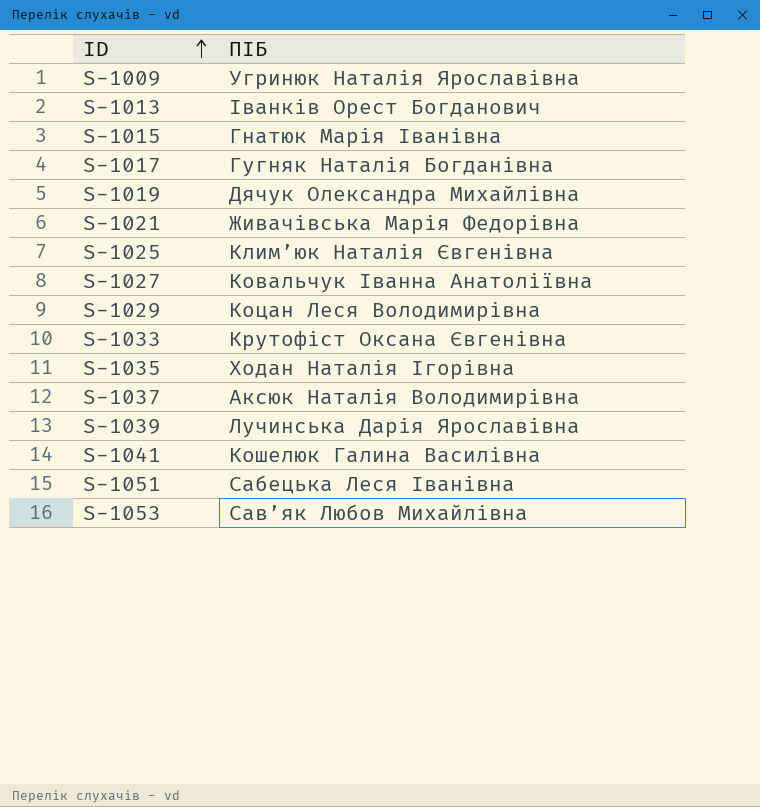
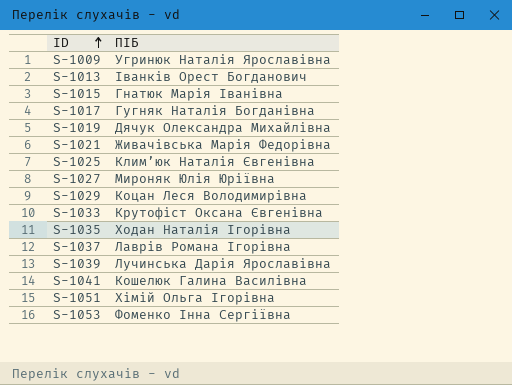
S-1027 | ПІБ: Ковальчук Іванна Анатоліївна -> Мироняк Юлія Юріївна
S-1037 | ПІБ: Аксюк Наталія Володимирівна -> Лаврів Романа Ігорівна
S-1051 | ПІБ: Сабецька Леся Іванівна -> Хімій Ольга Ігорівна
S-1053 | ПІБ: Сав’як Любов Михайлівна -> Фоменко Інна Сергіївна

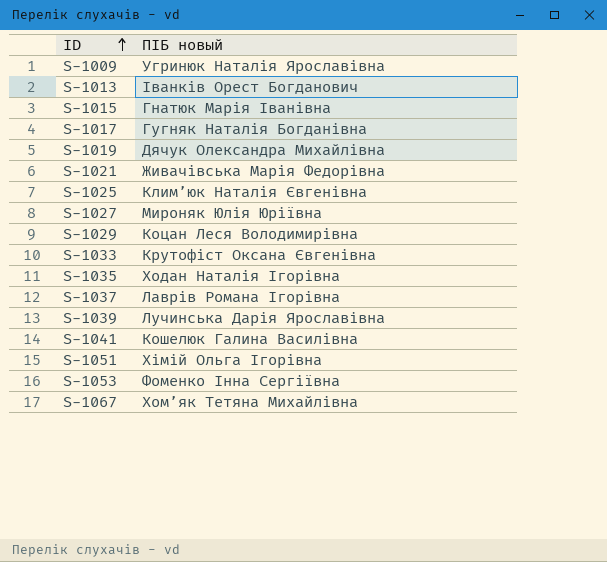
column name: ПІБ -> ПІБ новый
row S-1067: none -> Хом’як Тетяна Михайлівна

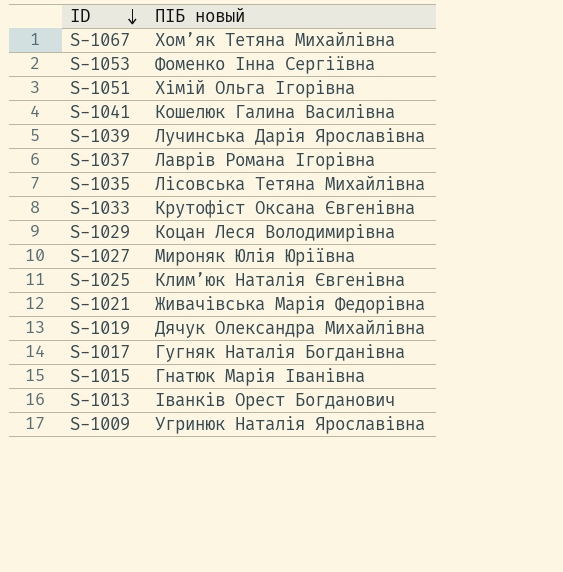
row order: ID ascending -> ID descending
S-1035 | ПІБ новый: Ходан Наталія Ігорівна -> Лісовська Тетяна Михайлівна

